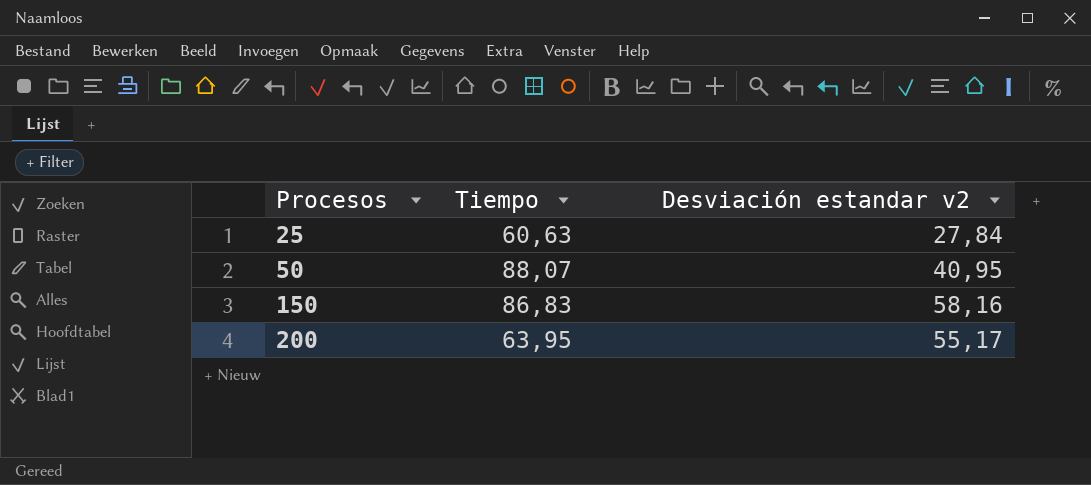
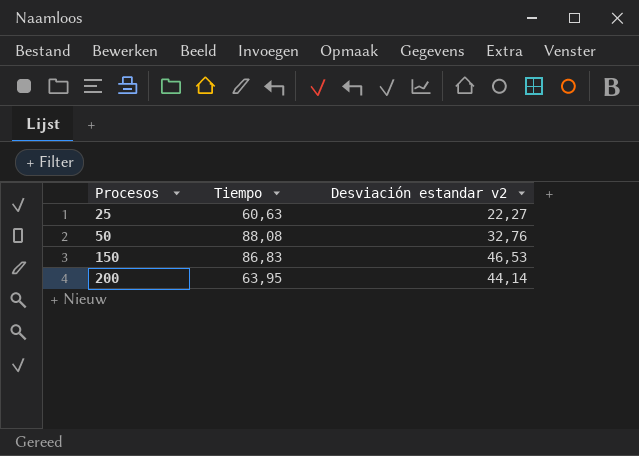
25 | Desviación estandar v2: 27,84 -> 22,27
50 | Tiempo: 88,07 -> 88,08
50 | Desviación estandar v2: 40,95 -> 32,76
150 | Desviación estandar v2: 58,16 -> 46,53
200 | Desviación estandar v2: 55,17 -> 44,14

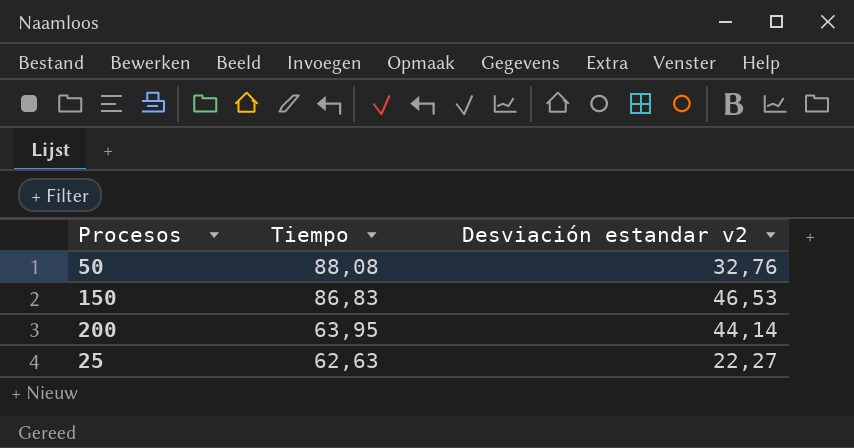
row order: Procesos ascending -> Tiempo descending
25 | Tiempo: 60,63 -> 62,63

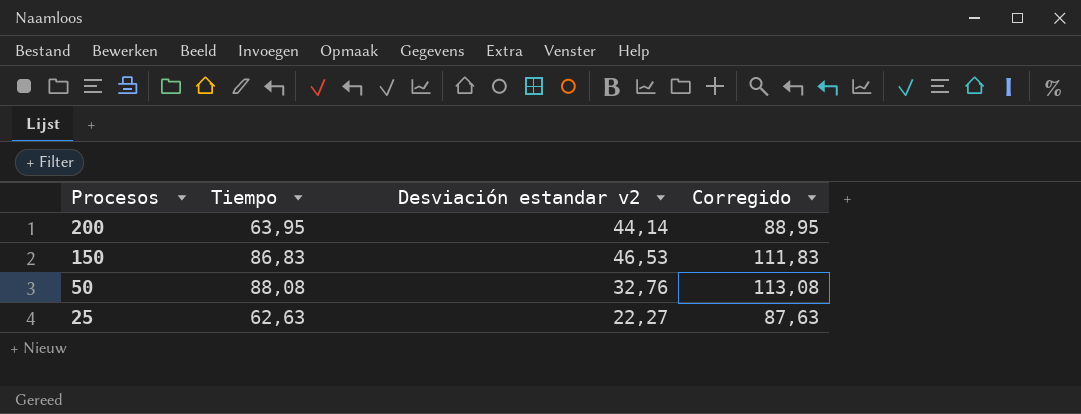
row order: Tiempo descending -> Procesos descending
column Corregido | formula: none -> [Tiempo] + 25

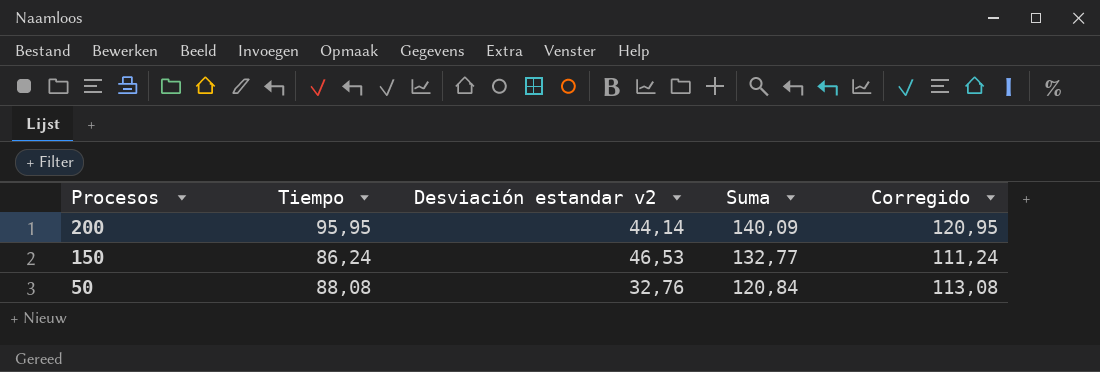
column Suma | formula: none -> [Tiempo] + [Desviación estandar v2]
row 25: 62,63 | 22,27 | 87,63 -> none
200 | Tiempo: 63,95 -> 95,95
200 | Corregido: 88,95 -> 120,95
150 | Tiempo: 86,83 -> 86,24
150 | Corregido: 111,83 -> 111,24

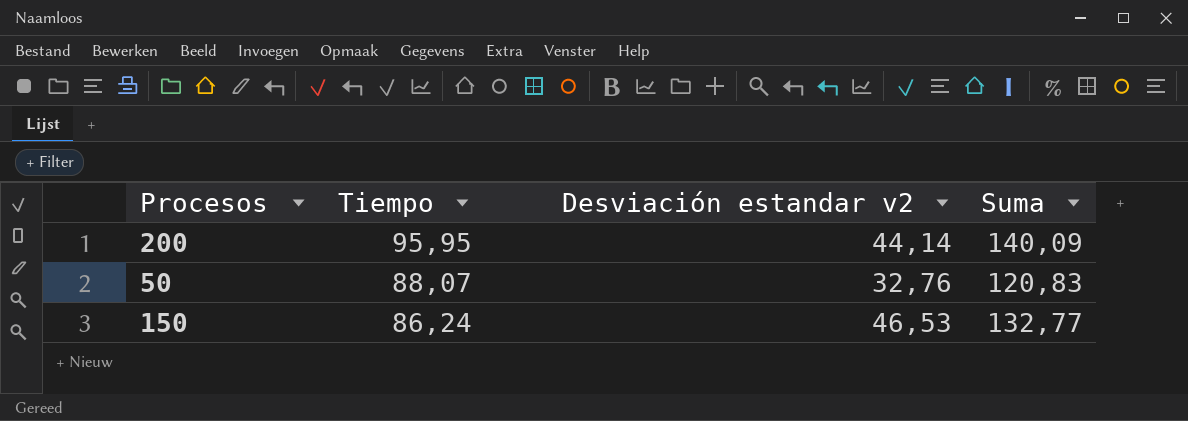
row order: Procesos descending -> Tiempo descending
column Corregido | formula: [Tiempo] + 25 -> none
50 | Tiempo: 88,08 -> 88,07
50 | Suma: 120,84 -> 120,83

